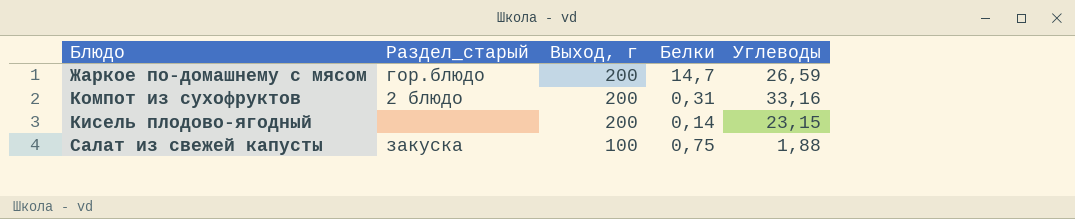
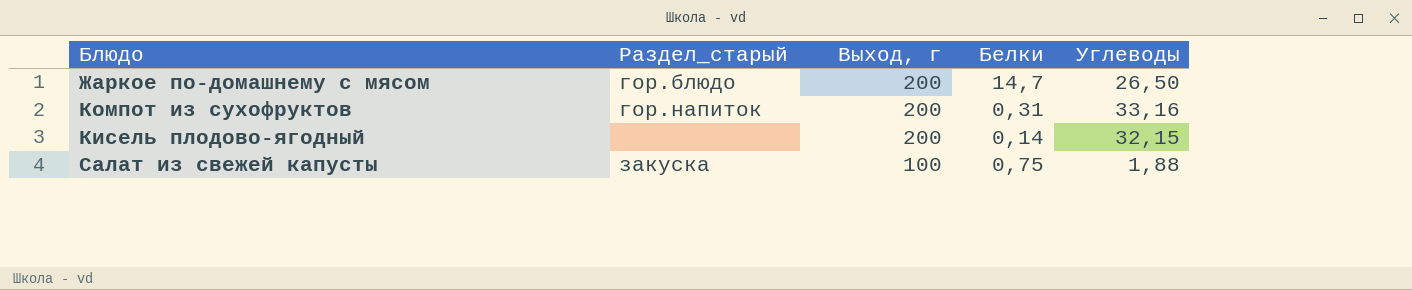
Жаркое по-домашнему с мясом | Углеводы: 26,59 -> 26,50
Компот из сухофруктов | Раздел_старый: 2 блюдо -> гор.напиток
Кисель плодово-ягодный | Углеводы: 23,15 -> 32,15

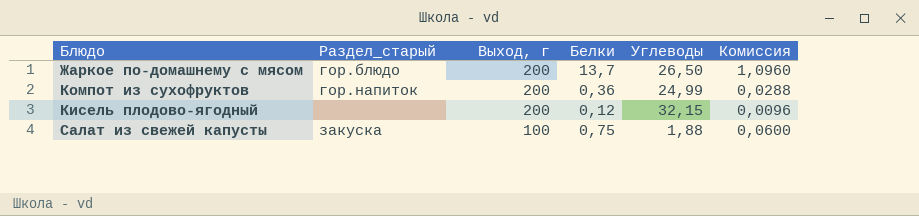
column Комиссия | formula: none -> [Белки] * 0,08
Жаркое по-домашнему с мясом | Белки: 14,7 -> 13,7
Компот из сухофруктов | Белки: 0,31 -> 0,36
Компот из сухофруктов | Углеводы: 33,16 -> 24,99
Кисель плодово-ягодный | Белки: 0,14 -> 0,12

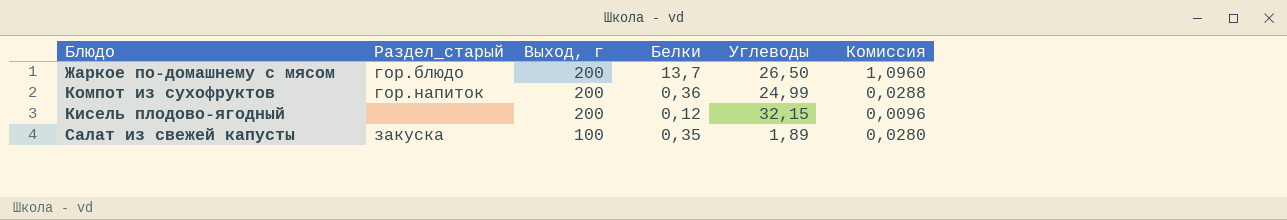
Салат из свежей капусты | Белки: 0,75 -> 0,35
Салат из свежей капусты | Углеводы: 1,88 -> 1,89
Салат из свежей капусты | Комиссия: 0,0600 -> 0,0280

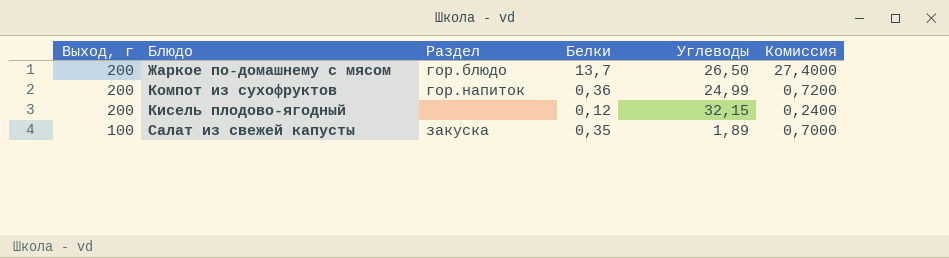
column Выход, г | position: 3 -> 1
column name: Раздел_старый -> Раздел
column Комиссия | formula: [Белки] * 0,08 -> [Белки] * 2

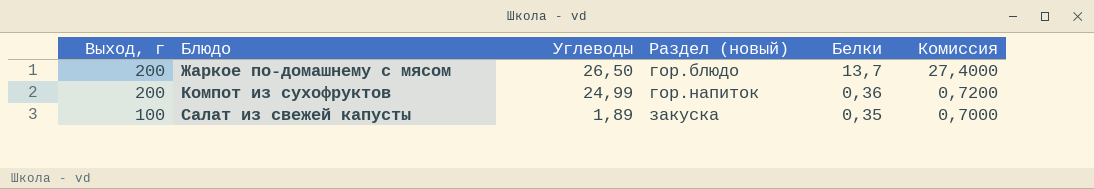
column Углеводы | position: 5 -> 3
column name: Раздел -> Раздел (новый)
row Кисель плодово-ягодный: 200 | none | 0,12 | 32,15 | 0,2400 -> none

